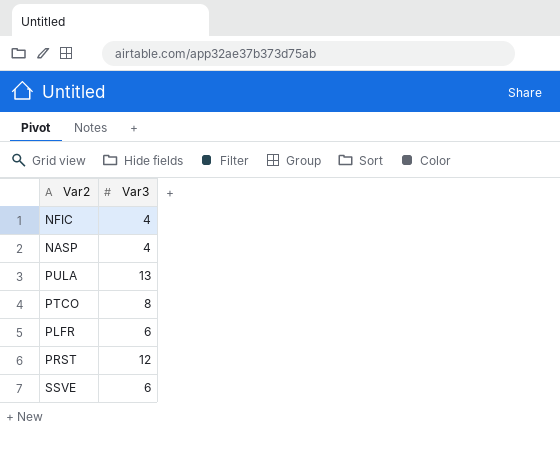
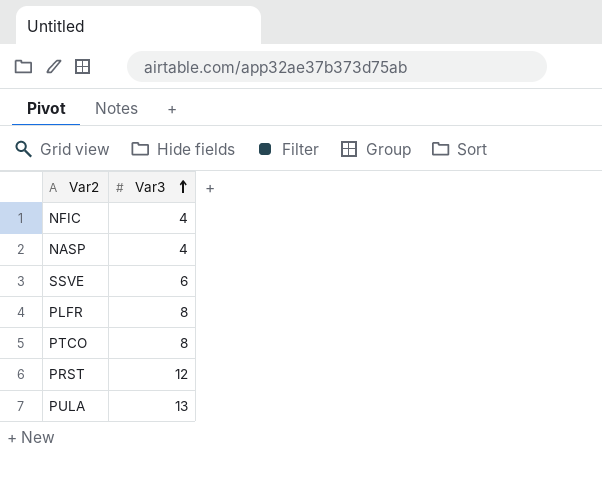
row order: none -> Var3 ascending
PLFR | Var3: 6 -> 8

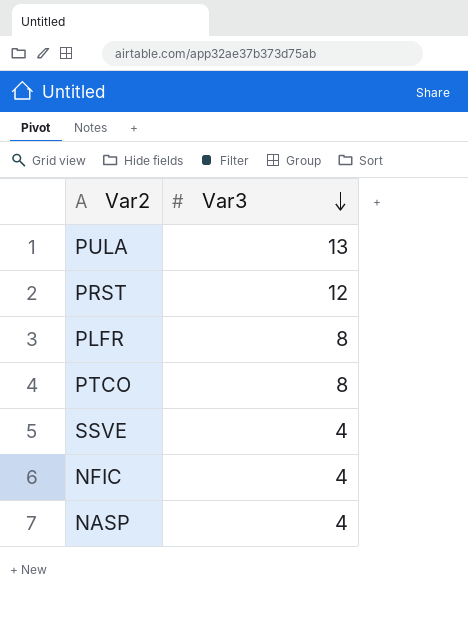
row order: Var3 ascending -> Var3 descending
SSVE | Var3: 6 -> 4

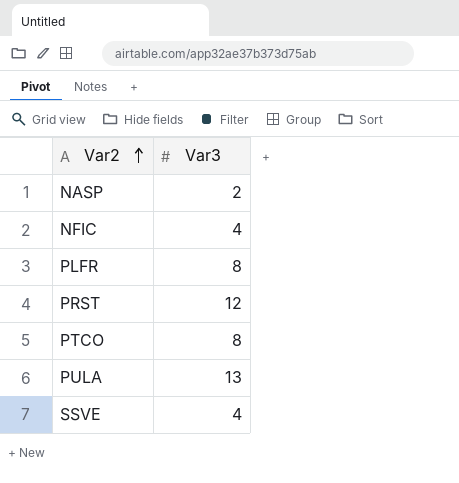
row order: Var3 descending -> Var2 ascending
NASP | Var3: 4 -> 2

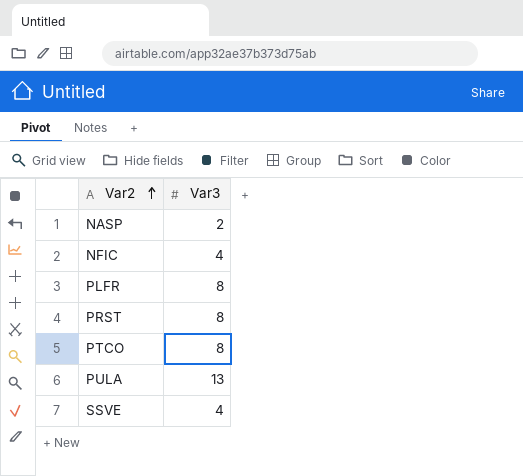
PRST | Var3: 12 -> 8

